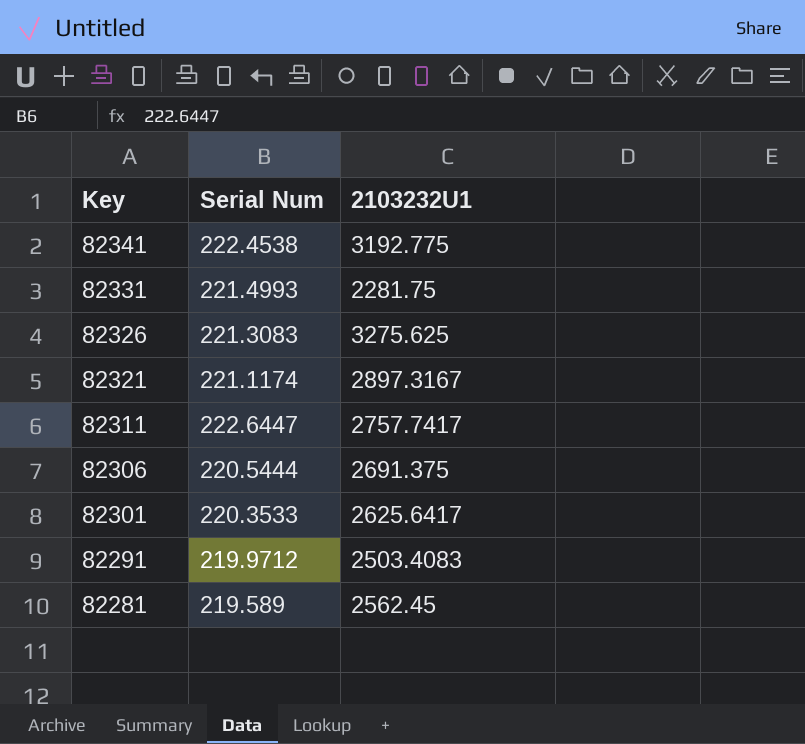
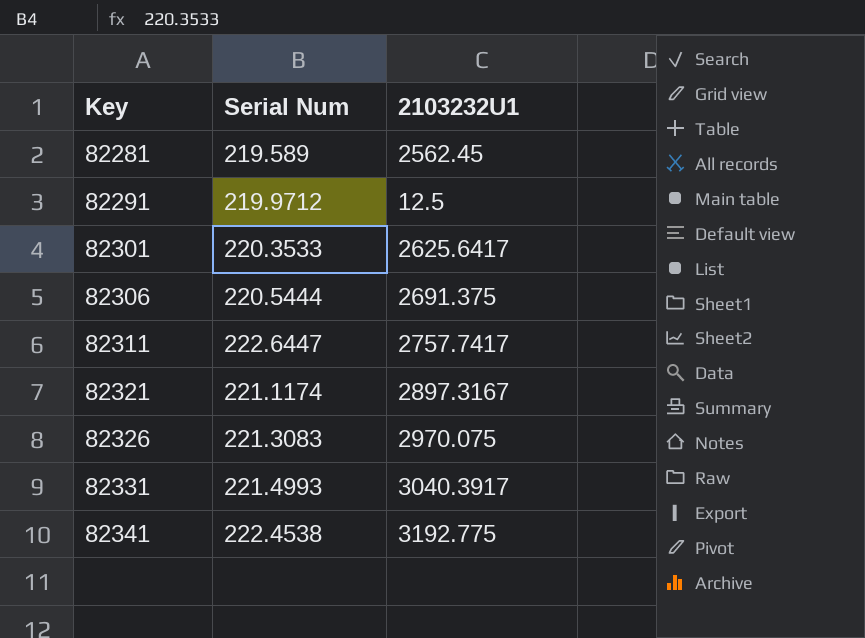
row order: Key descending -> Key ascending
82291 | 2103232U1: 2503.4083 -> 12.5
82326 | 2103232U1: 3275.625 -> 2970.075
82331 | 2103232U1: 2281.75 -> 3040.3917

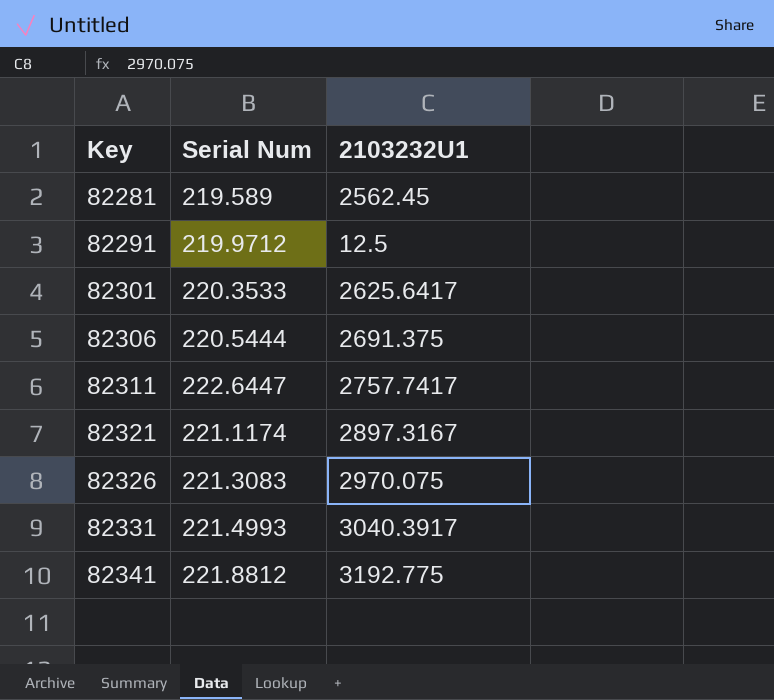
82341 | Serial Num: 222.4538 -> 221.8812

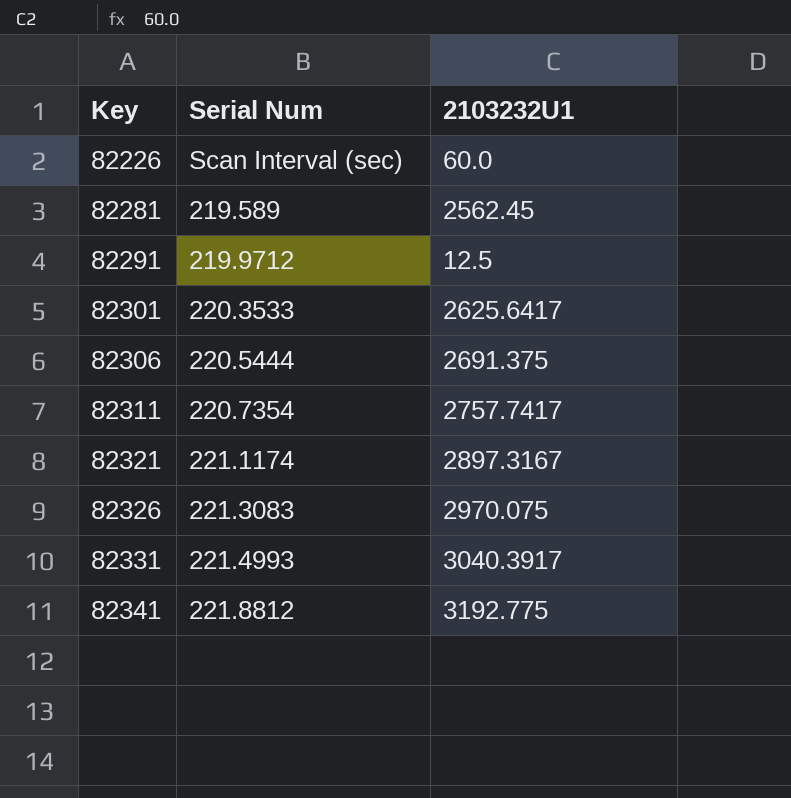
row 82226: none -> Scan Interval (sec) | 60.0
82311 | Serial Num: 222.6447 -> 220.7354

